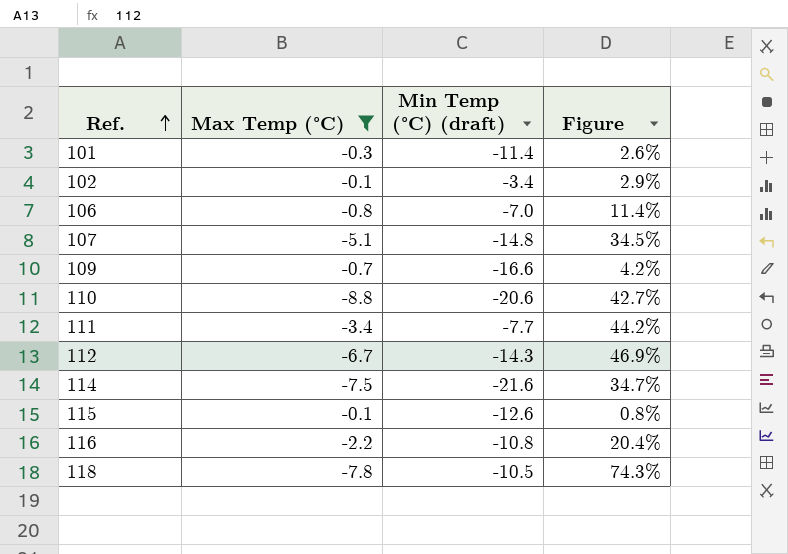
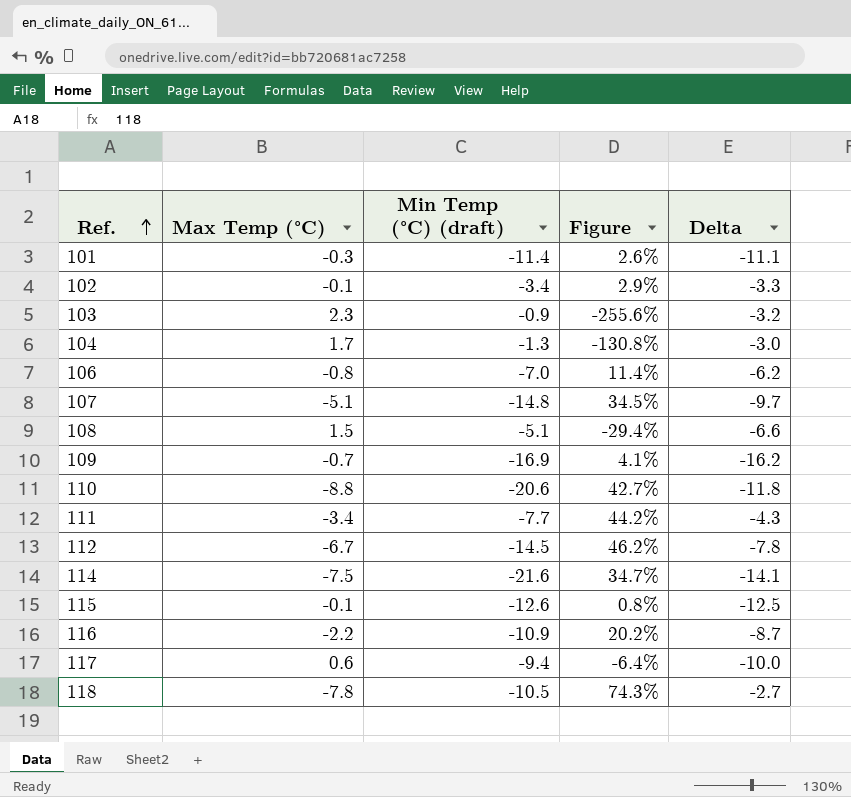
filter: Max Temp (°C) <= -0.1 -> none
column Delta | formula: none -> [Min Temp (°C) (draft)] - [Max Temp (°C)]
109 | Min Temp (°C) (draft): -16.6 -> -16.9
109 | Figure: 4.2% -> 4.1%
112 | Min Temp (°C) (draft): -14.3 -> -14.5
112 | Figure: 46.9% -> 46.2%
116 | Min Temp (°C) (draft): -10.8 -> -10.9
116 | Figure: 20.4% -> 20.2%

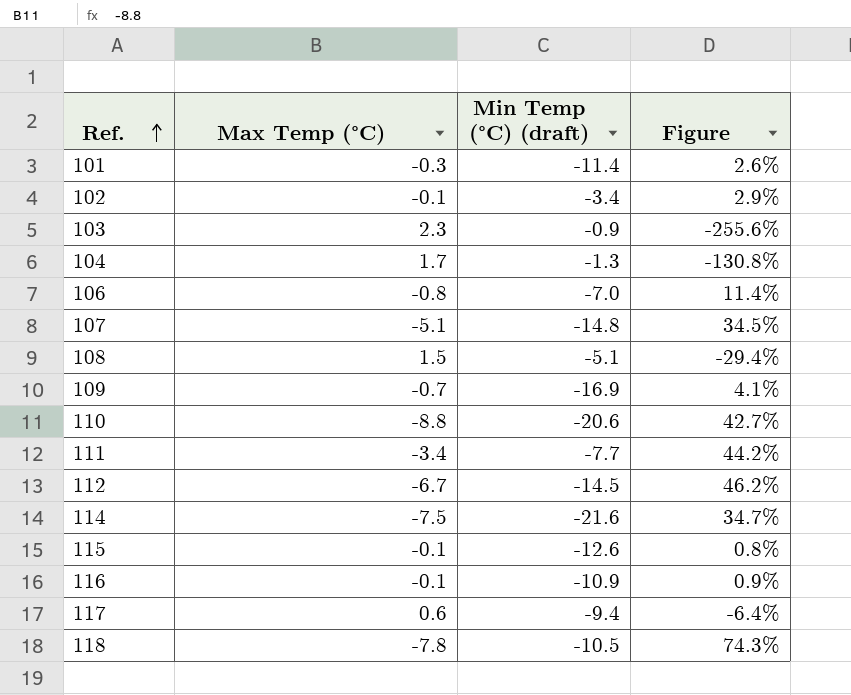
column Delta | formula: [Min Temp (°C) (draft)] - [Max Temp (°C)] -> none
116 | Max Temp (°C): -2.2 -> -0.1
116 | Figure: 20.2% -> 0.9%

